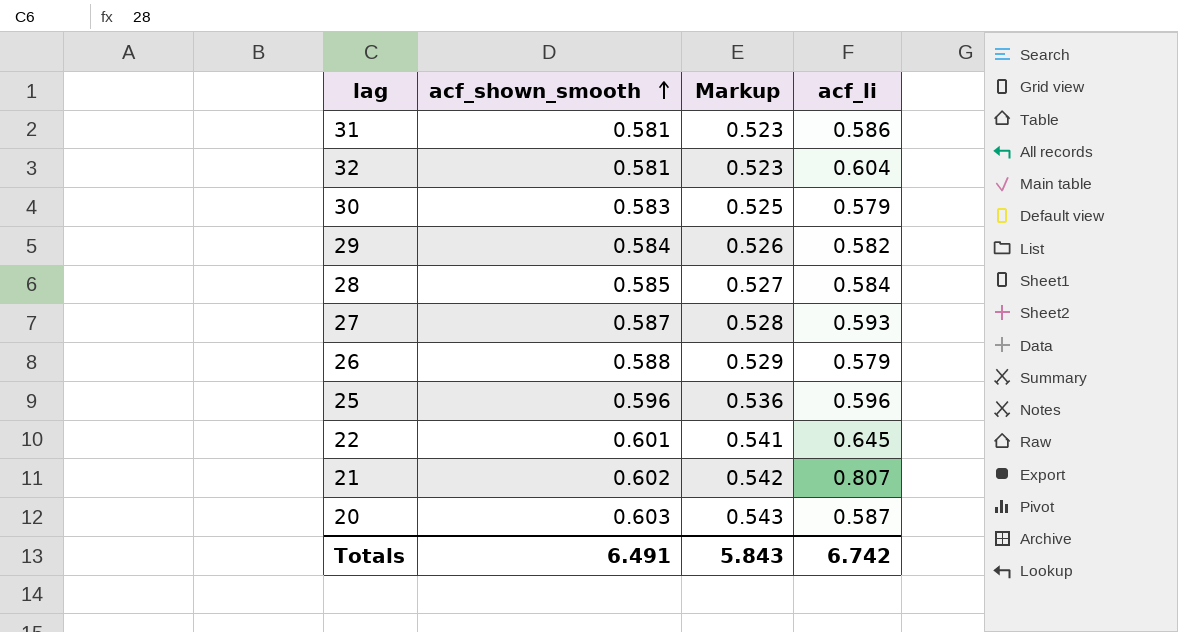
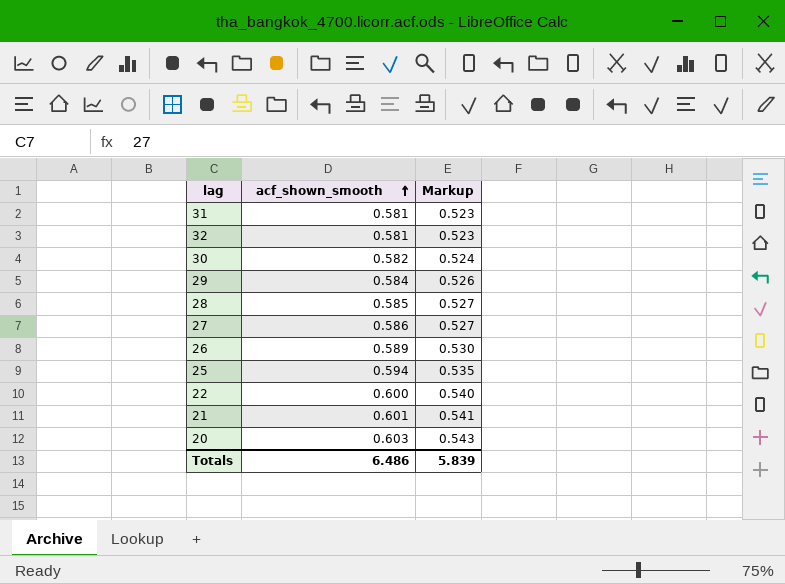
column acf_li | position: 4 -> none
30 | acf_shown_smooth: 0.583 -> 0.582
30 | Markup: 0.525 -> 0.524
27 | acf_shown_smooth: 0.587 -> 0.586
27 | Markup: 0.528 -> 0.527
26 | acf_shown_smooth: 0.588 -> 0.589
26 | Markup: 0.529 -> 0.530
25 | acf_shown_smooth: 0.596 -> 0.594
25 | Markup: 0.536 -> 0.535
22 | acf_shown_smooth: 0.601 -> 0.600
22 | Markup: 0.541 -> 0.540
21 | acf_shown_smooth: 0.602 -> 0.601
21 | Markup: 0.542 -> 0.541
Totals | acf_shown_smooth: 6.491 -> 6.486
Totals | Markup: 5.843 -> 5.839

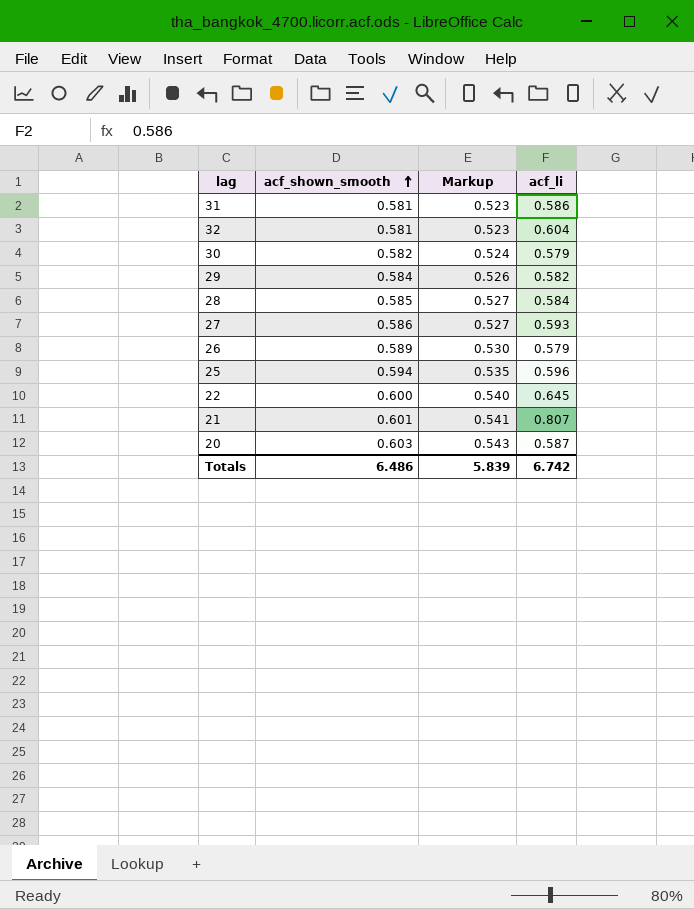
column acf_li | position: none -> 4

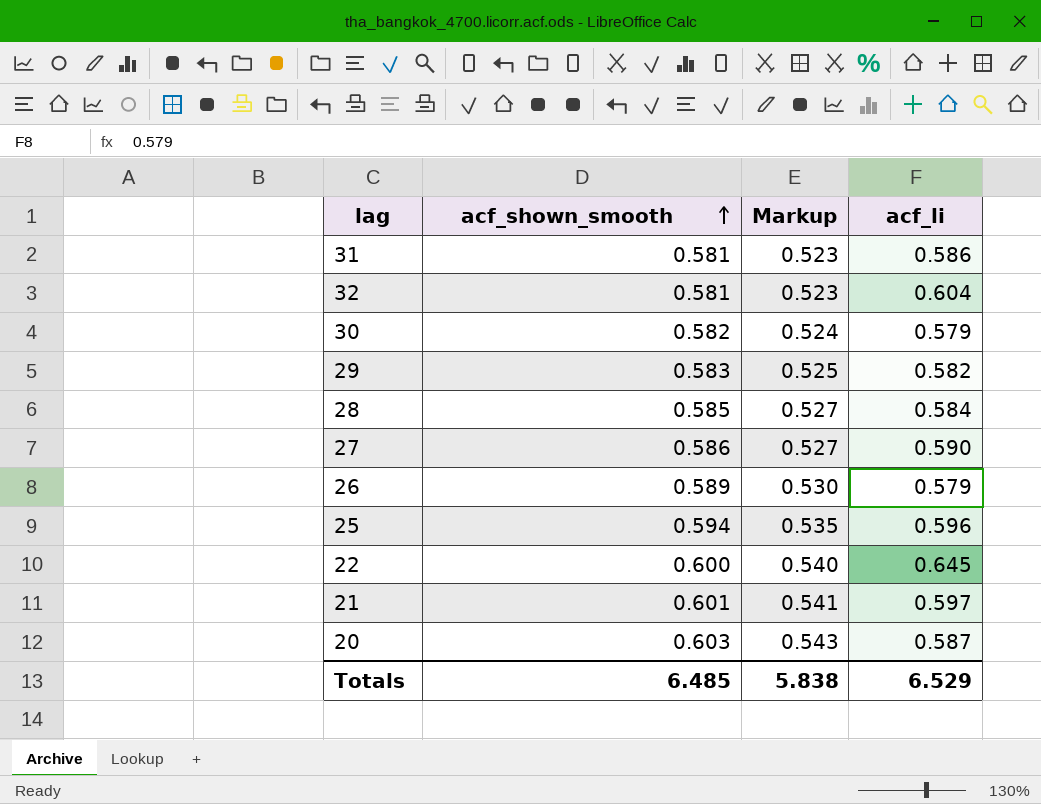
29 | acf_shown_smooth: 0.584 -> 0.583
29 | Markup: 0.526 -> 0.525
27 | acf_li: 0.593 -> 0.590
21 | acf_li: 0.807 -> 0.597
Totals | acf_shown_smooth: 6.486 -> 6.485
Totals | Markup: 5.839 -> 5.838
Totals | acf_li: 6.742 -> 6.529

